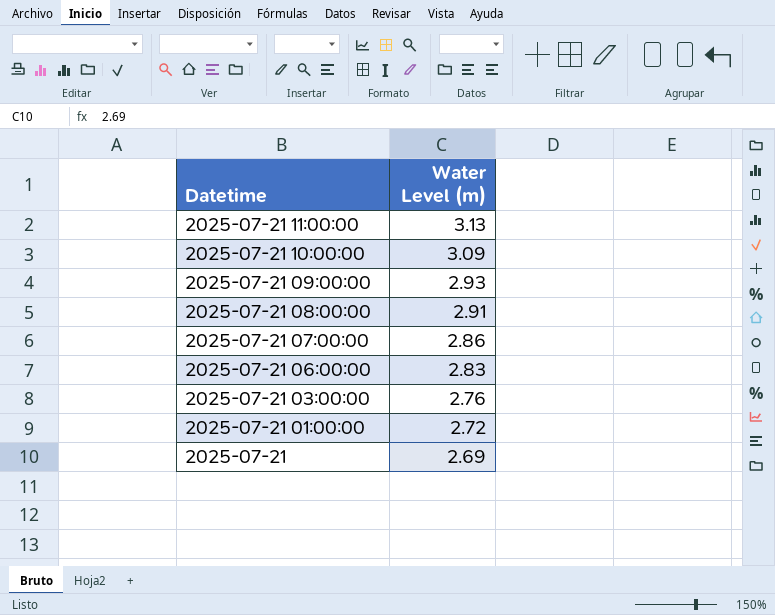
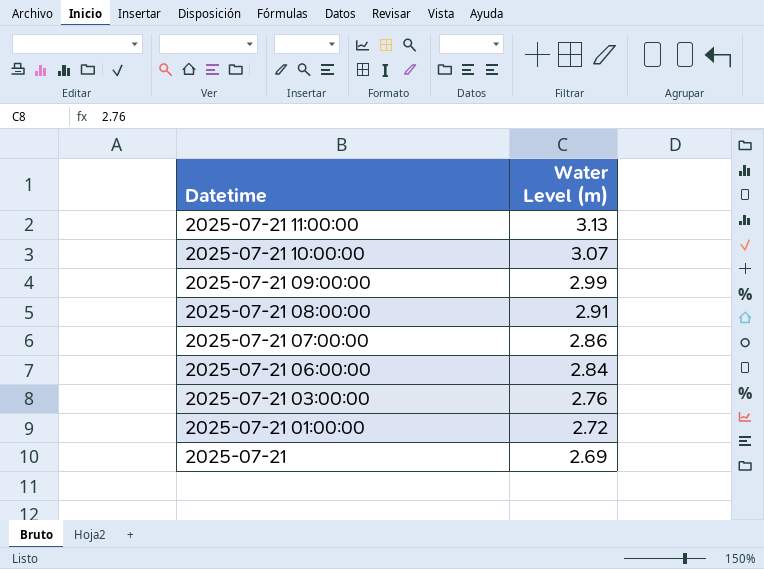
2025-07-21 10:00:00 | Water Level (m): 3.09 -> 3.07
2025-07-21 09:00:00 | Water Level (m): 2.93 -> 2.99
2025-07-21 06:00:00 | Water Level (m): 2.83 -> 2.84

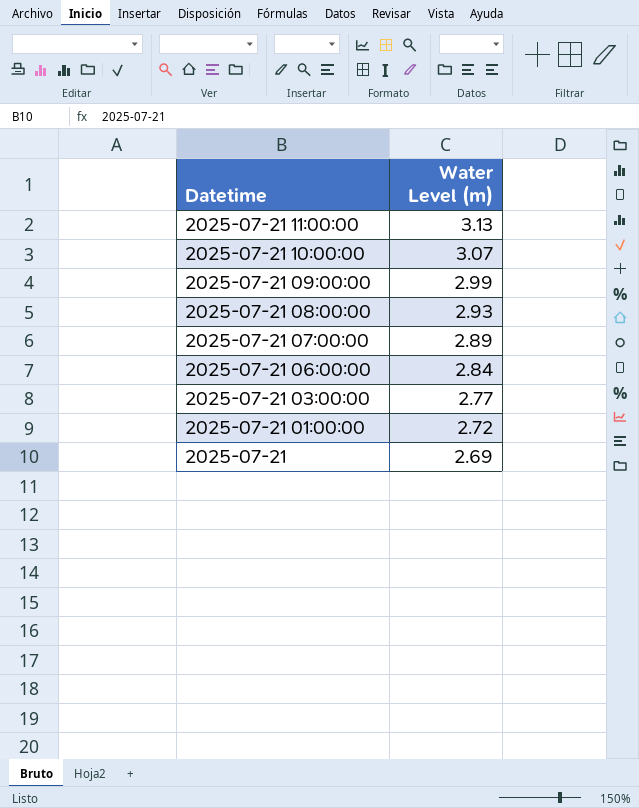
2025-07-21 08:00:00 | Water Level (m): 2.91 -> 2.93
2025-07-21 07:00:00 | Water Level (m): 2.86 -> 2.89
2025-07-21 03:00:00 | Water Level (m): 2.76 -> 2.77

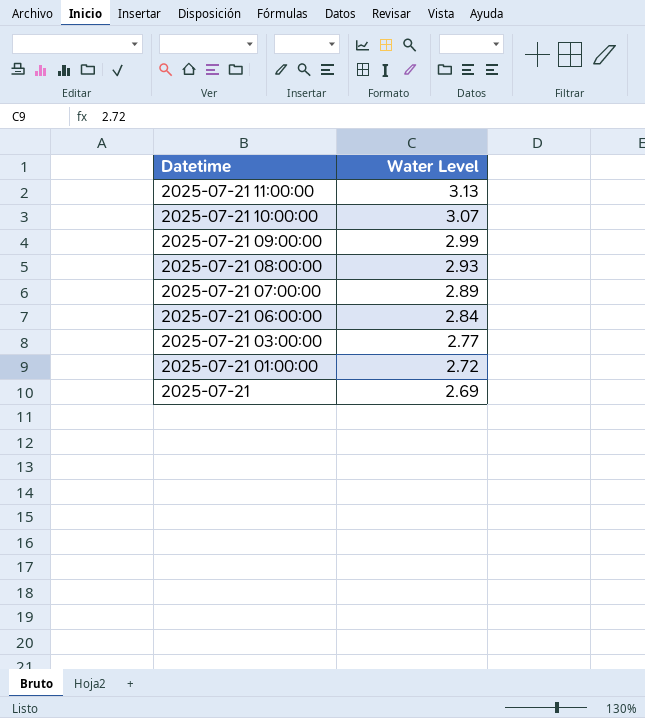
column name: Water Level (m) -> Water Level

